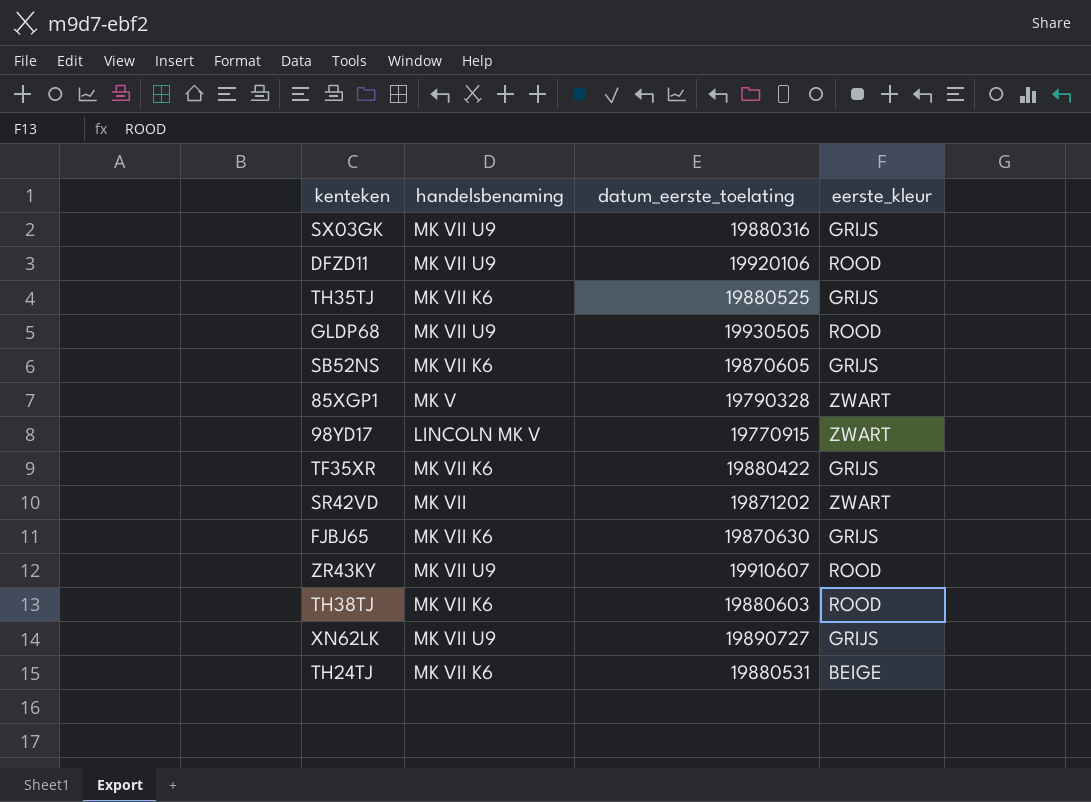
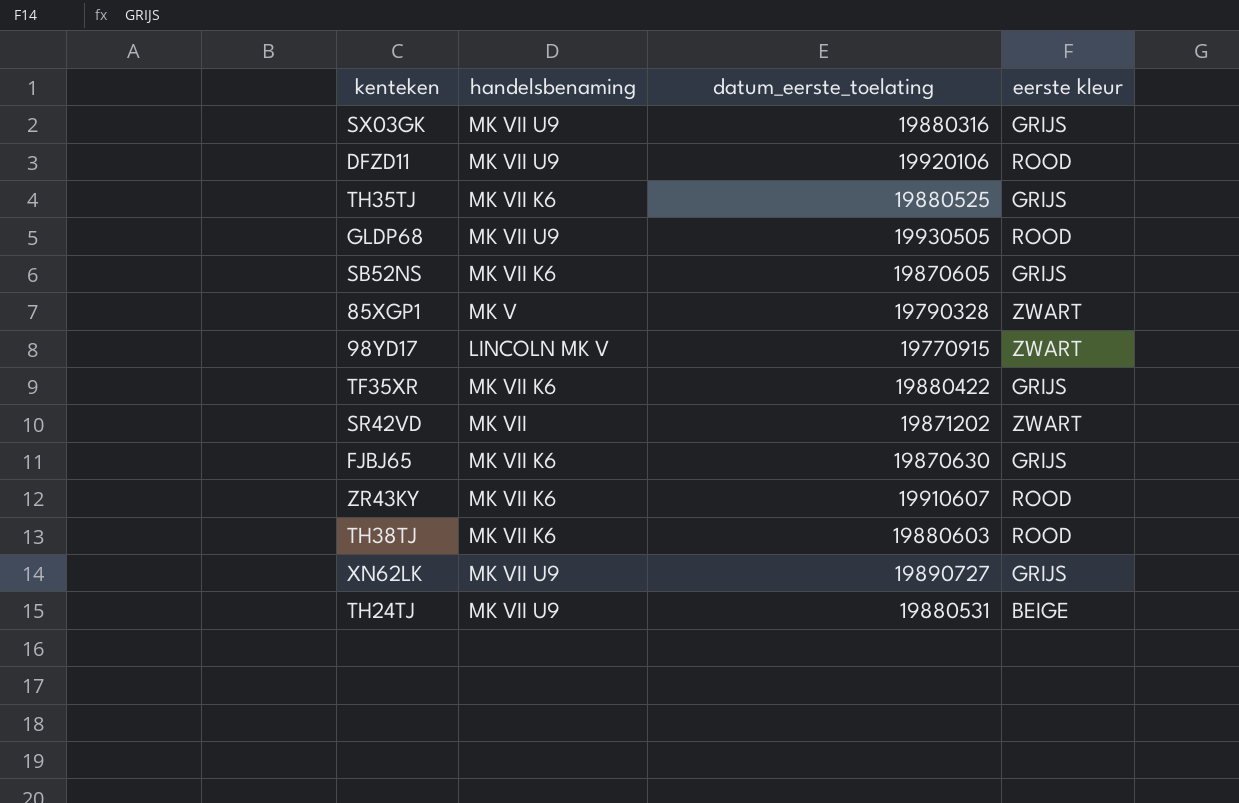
column name: eerste_kleur -> eerste kleur
ZR43KY | handelsbenaming: MK VII U9 -> MK VII K6
TH24TJ | handelsbenaming: MK VII K6 -> MK VII U9

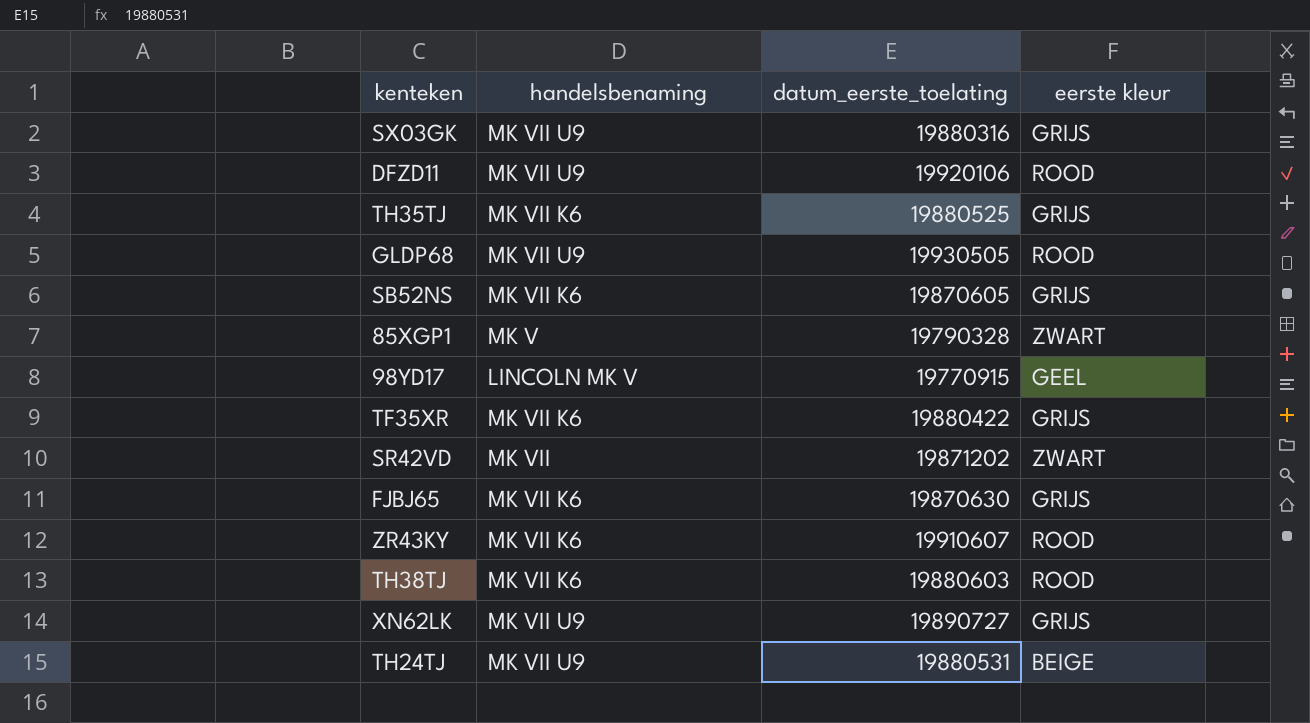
98YD17 | eerste kleur: ZWART -> GEEL

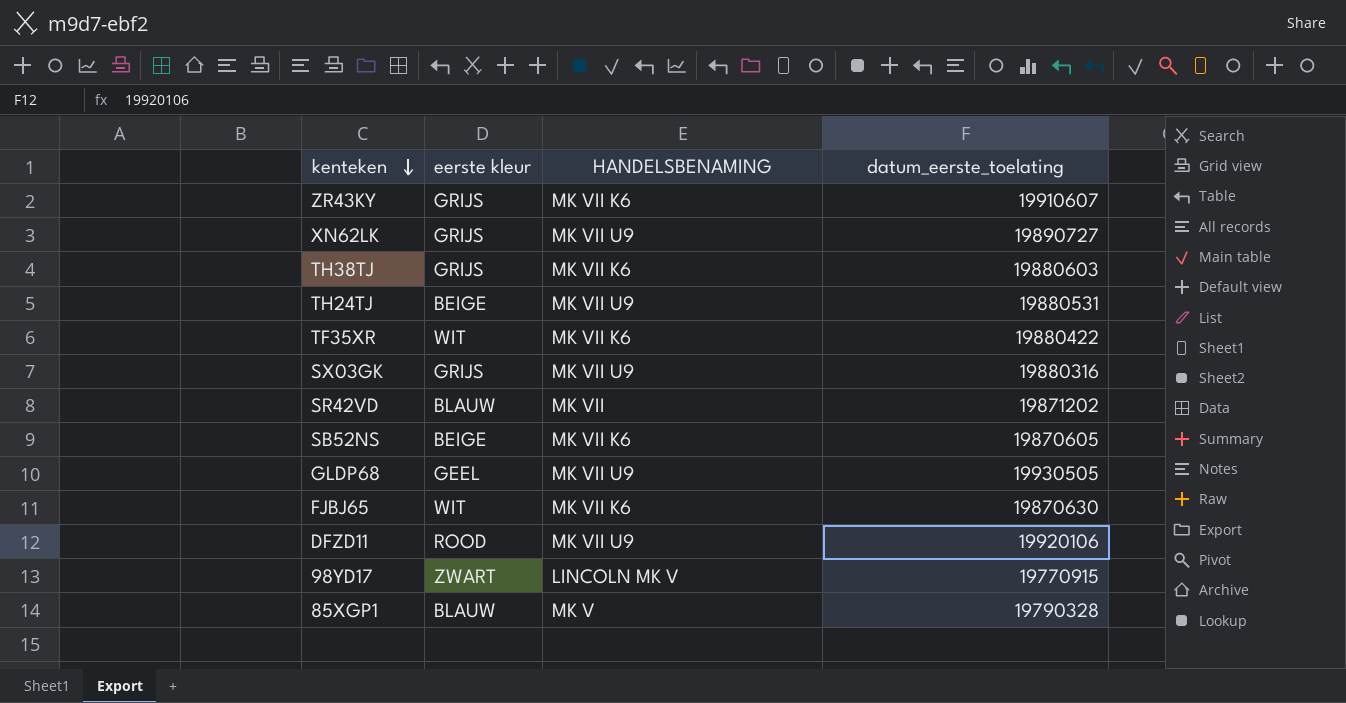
row order: none -> kenteken descending
column eerste kleur | position: 4 -> 2
column name: handelsbenaming -> HANDELSBENAMING
row TH35TJ: MK VII K6 | 19880525 | GRIJS -> none
ZR43KY | eerste kleur: ROOD -> GRIJS
TH38TJ | eerste kleur: ROOD -> GRIJS
TF35XR | eerste kleur: GRIJS -> WIT
SR42VD | eerste kleur: ZWART -> BLAUW
SB52NS | eerste kleur: GRIJS -> BEIGE
GLDP68 | eerste kleur: ROOD -> GEEL
FJBJ65 | eerste kleur: GRIJS -> WIT
98YD17 | eerste kleur: GEEL -> ZWART
85XGP1 | eerste kleur: ZWART -> BLAUW

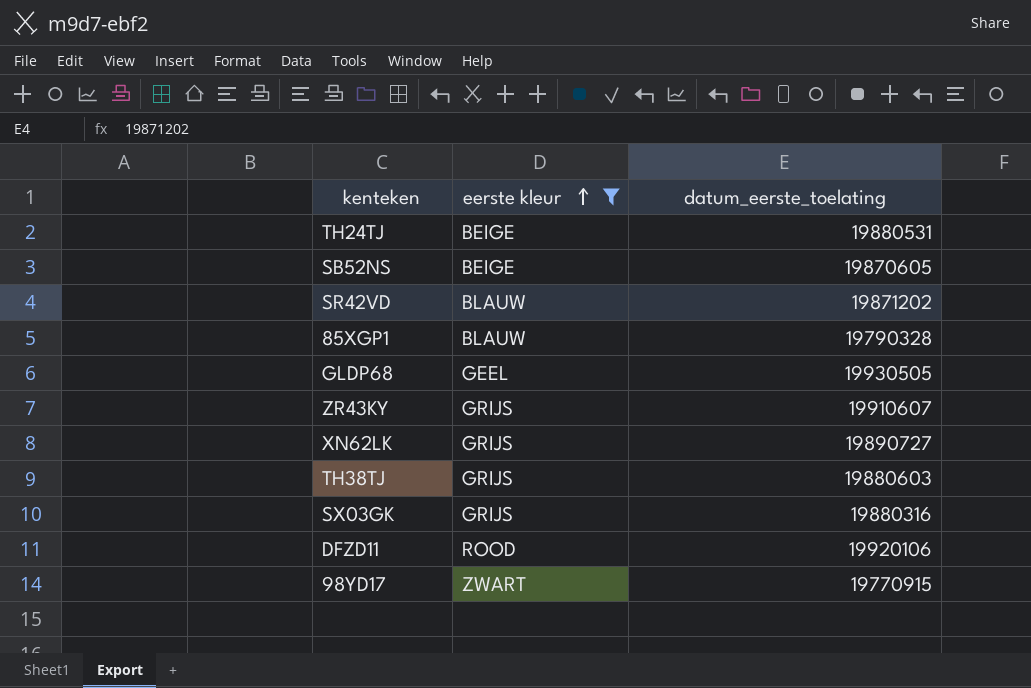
filter: none -> eerste kleur != WIT
row order: kenteken descending -> eerste kleur ascending
column HANDELSBENAMING | position: 3 -> none

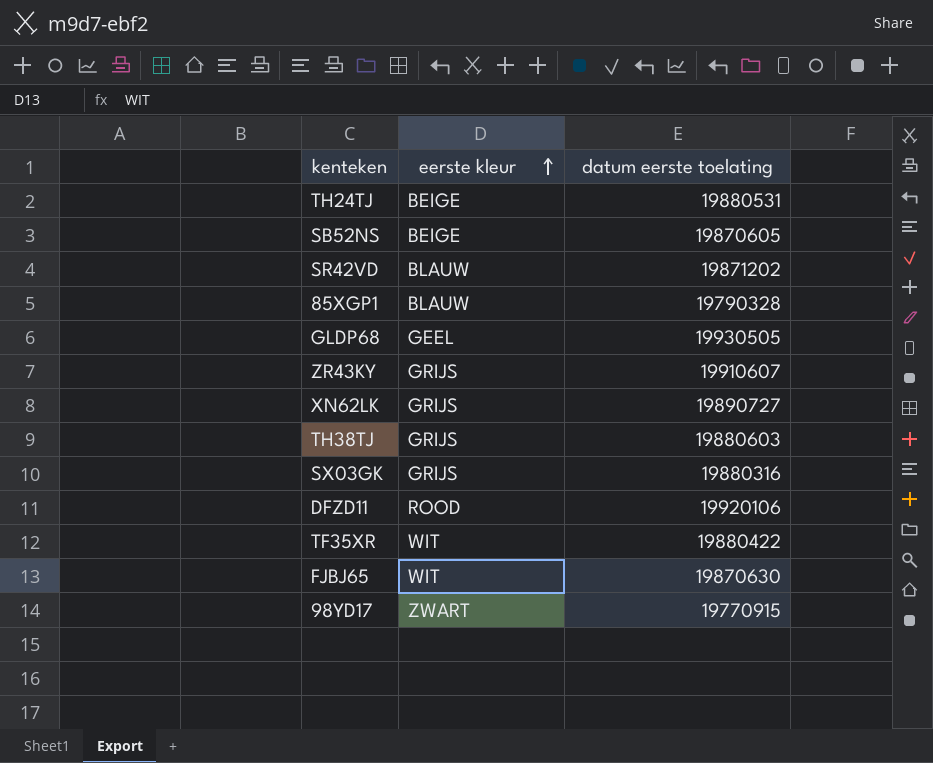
filter: eerste kleur != WIT -> none
column name: datum_eerste_toelating -> datum eerste toelating

